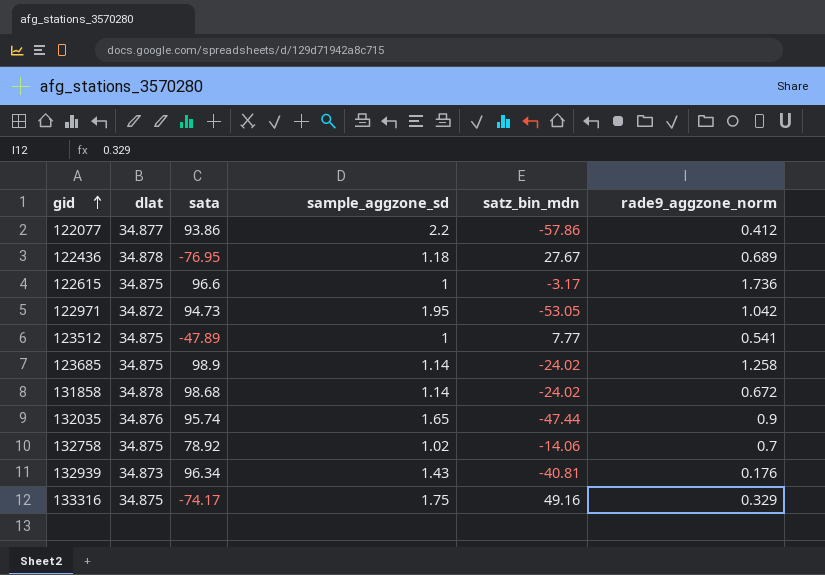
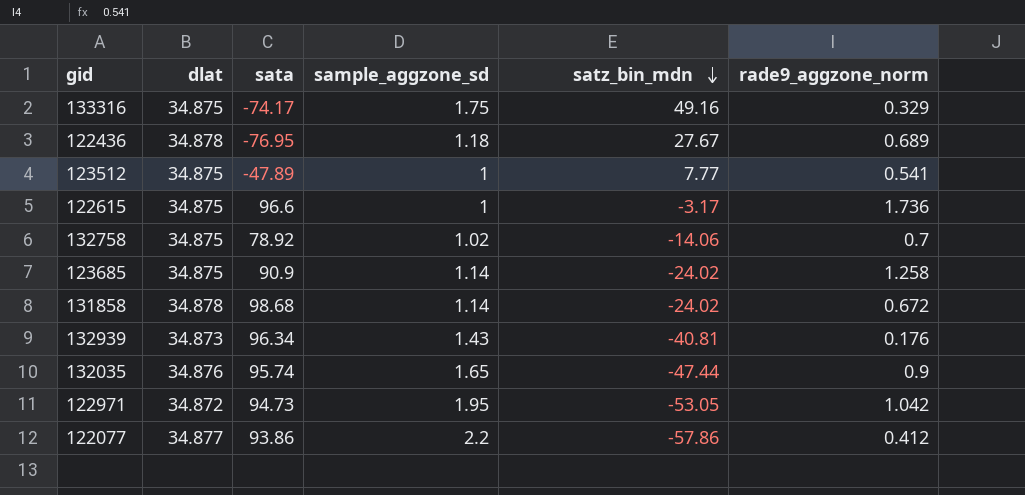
row order: gid ascending -> satz_bin_mdn descending
123685 | sata: 98.9 -> 90.9

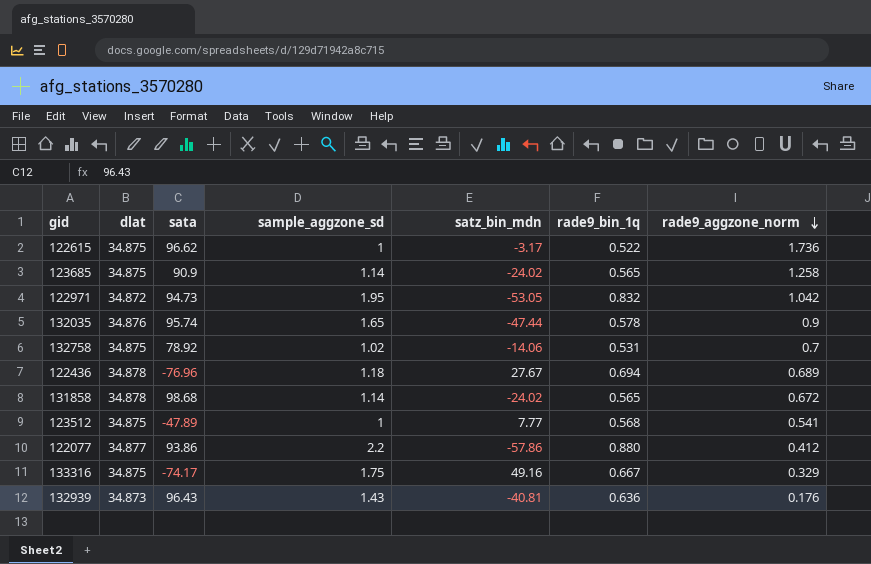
row order: satz_bin_mdn descending -> rade9_aggzone_norm descending
column rade9_bin_1q | position: none -> 6
122615 | sata: 96.6 -> 96.62
122436 | sata: -76.95 -> -76.96
132939 | sata: 96.34 -> 96.43

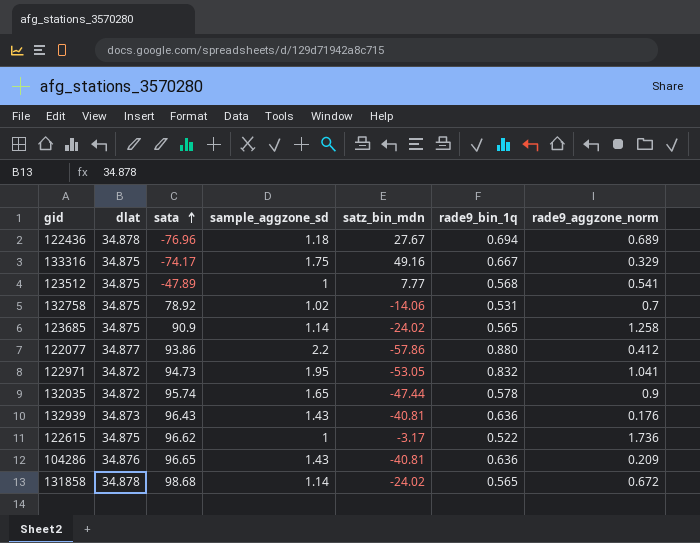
row order: rade9_aggzone_norm descending -> sata ascending
122971 | rade9_aggzone_norm: 1.042 -> 1.041
132035 | dlat: 34.876 -> 34.872
row 104286: none -> 34.876 | 96.65 | 1.43 | -40.81 | 0.636 | 0.209

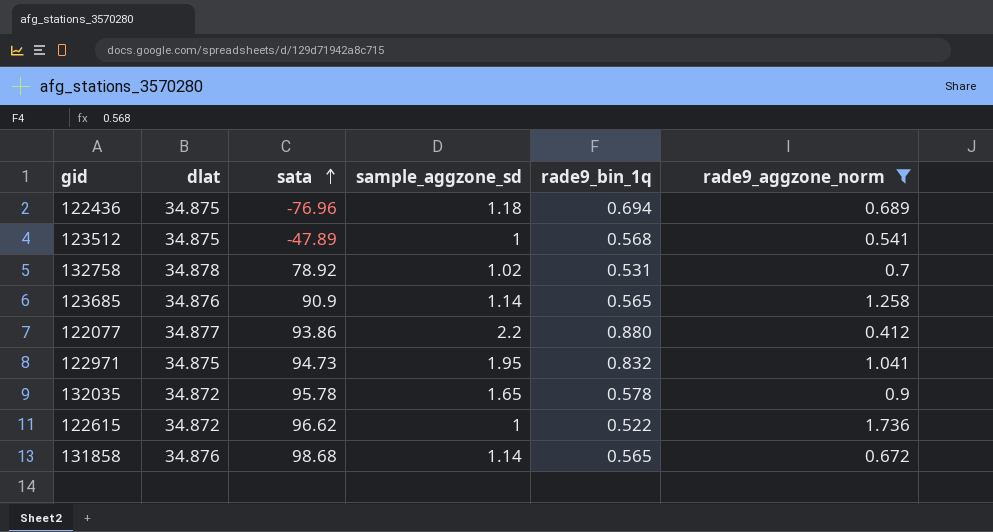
filter: none -> rade9_aggzone_norm >= 0.412
column satz_bin_mdn | position: 5 -> none
122436 | dlat: 34.878 -> 34.875
132758 | dlat: 34.875 -> 34.878
123685 | dlat: 34.875 -> 34.876
122971 | dlat: 34.872 -> 34.875
132035 | sata: 95.74 -> 95.78
122615 | dlat: 34.875 -> 34.872
131858 | dlat: 34.878 -> 34.876

